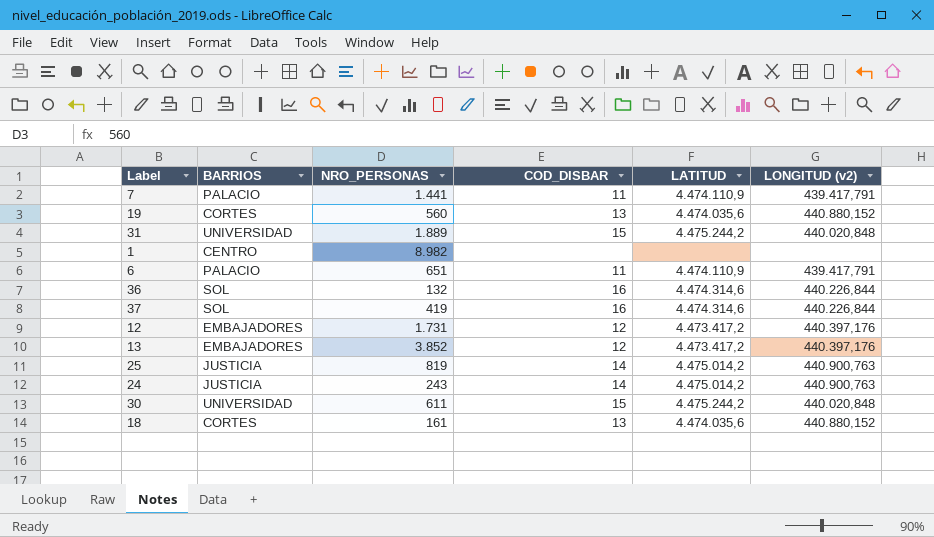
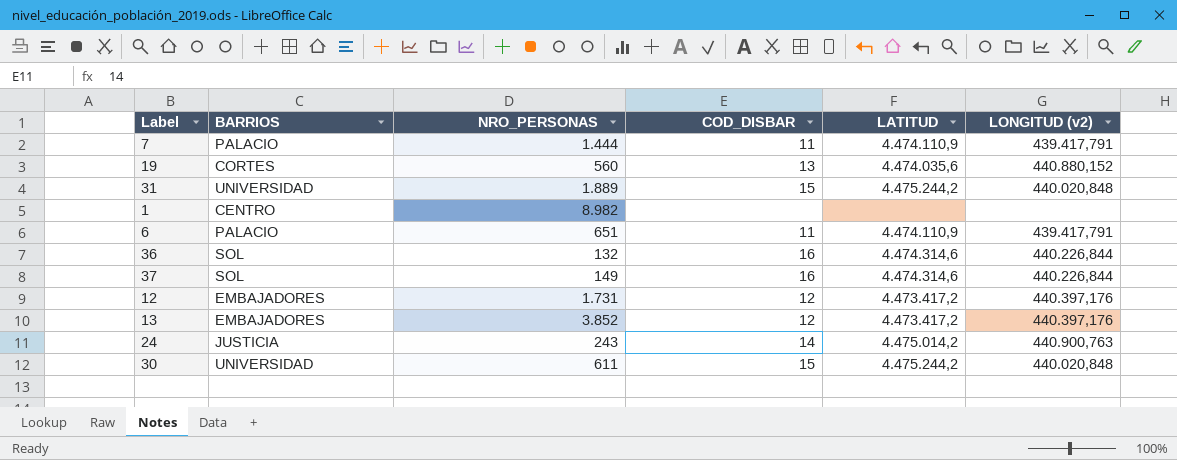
row 25: JUSTICIA | 819 | 14 | 4.475.014,2 | 440.900,763 -> none
row 18: CORTES | 161 | 13 | 4.474.035,6 | 440.880,152 -> none
7 | NRO_PERSONAS: 1.441 -> 1.444
37 | NRO_PERSONAS: 419 -> 149

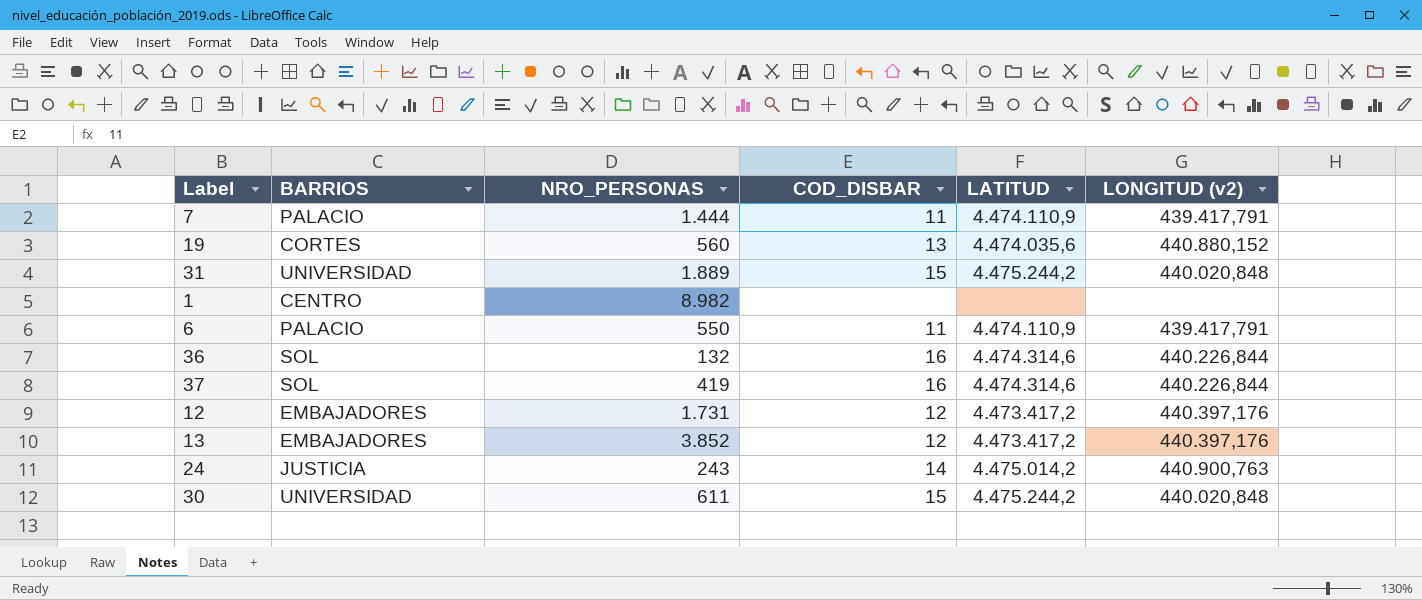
6 | NRO_PERSONAS: 651 -> 550
37 | NRO_PERSONAS: 149 -> 419

